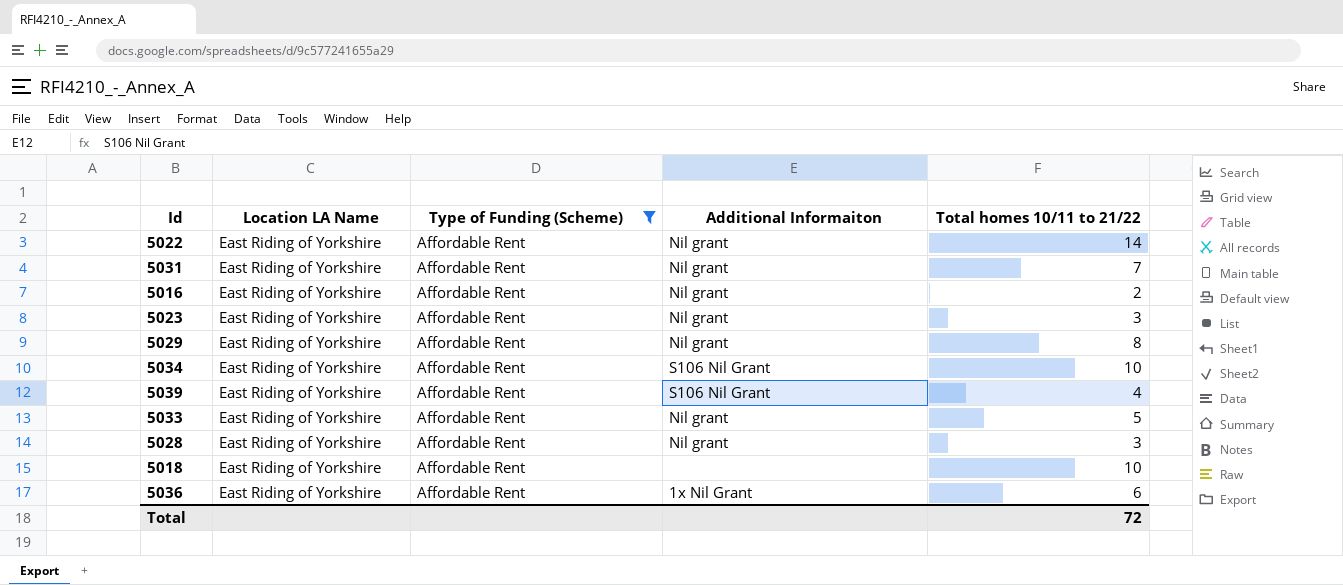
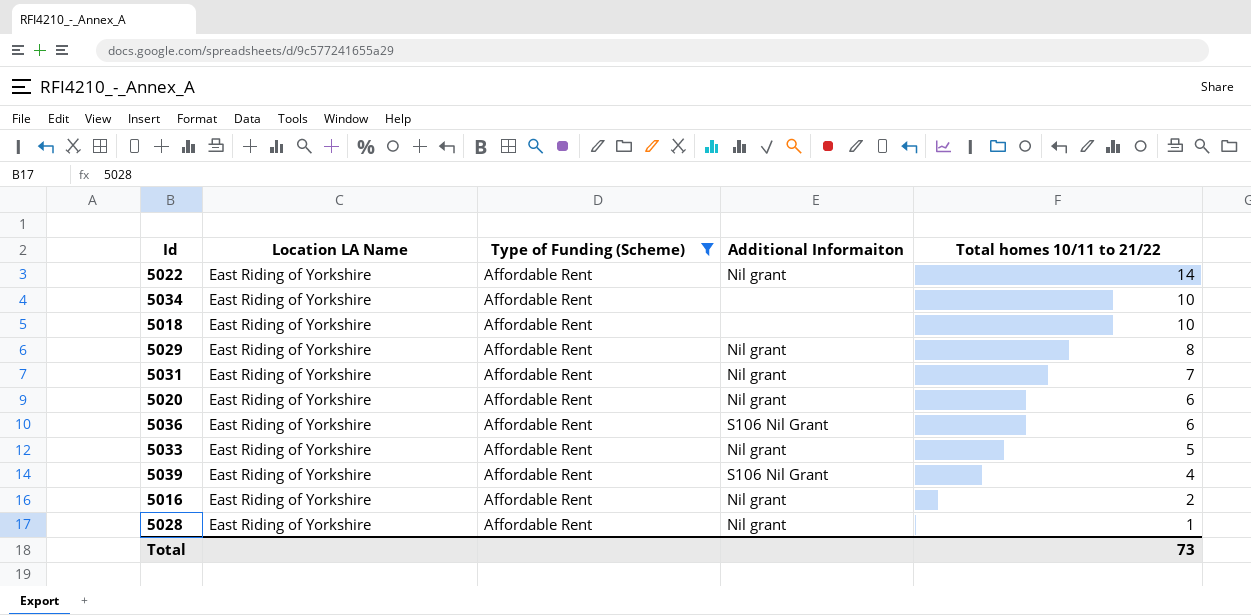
row order: none -> Total homes 10/11 to 21/22 descending
row 5023: East Riding of Yorkshire | Affordable Rent | Nil grant | 3 -> none
5034 | Additional Informaiton: S106 Nil Grant -> none
row 5020: none -> East Riding of Yorkshire | Affordable Rent | Nil grant | 6
5036 | Additional Informaiton: 1x Nil Grant -> S106 Nil Grant
5028 | Total homes 10/11 to 21/22: 3 -> 1
Total | Total homes 10/11 to 21/22: 72 -> 73

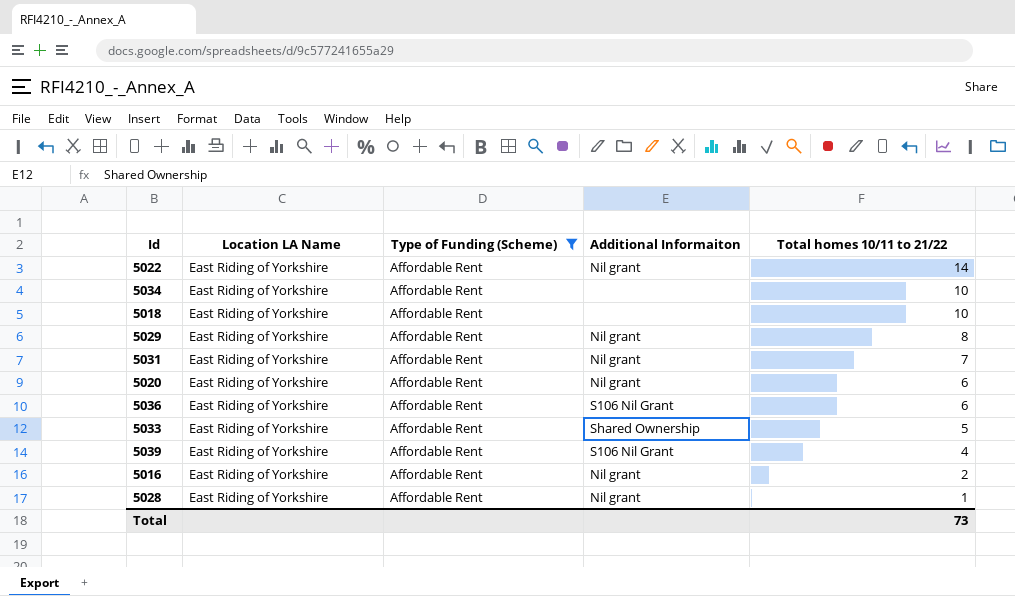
5033 | Additional Informaiton: Nil grant -> Shared Ownership

